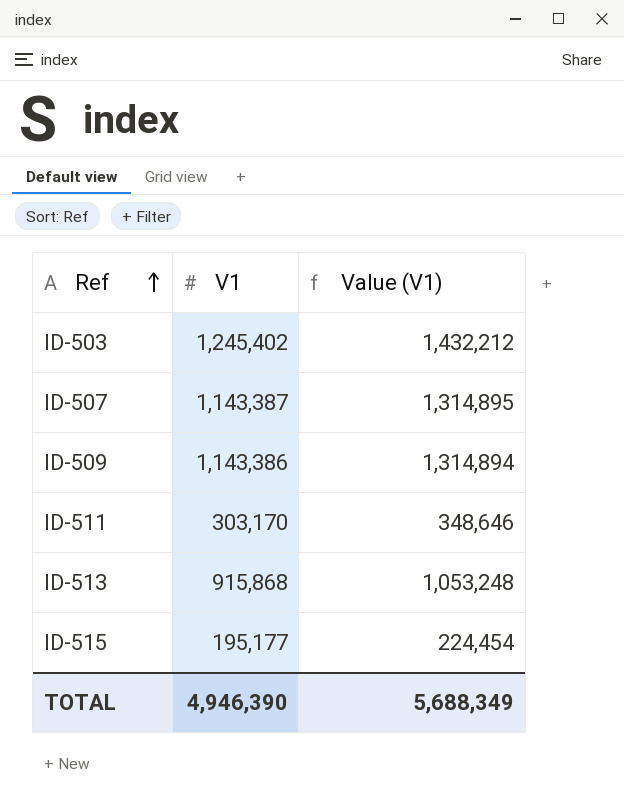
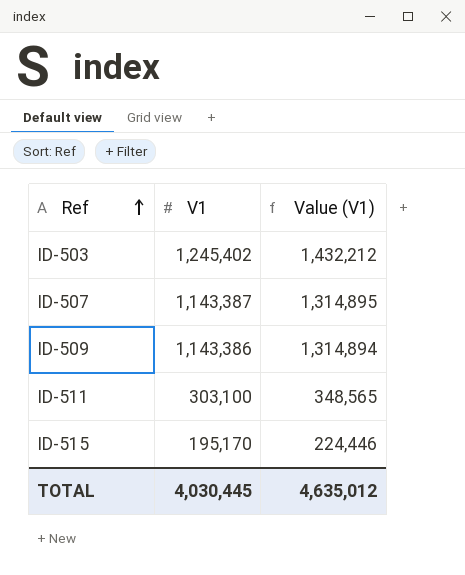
row ID-513: 915,868 | 1,053,248 -> none
ID-511 | V1: 303,170 -> 303,100
ID-511 | Value (V1): 348,646 -> 348,565
ID-515 | V1: 195,177 -> 195,170
ID-515 | Value (V1): 224,454 -> 224,446
TOTAL | V1: 4,946,390 -> 4,030,445
TOTAL | Value (V1): 5,688,349 -> 4,635,012

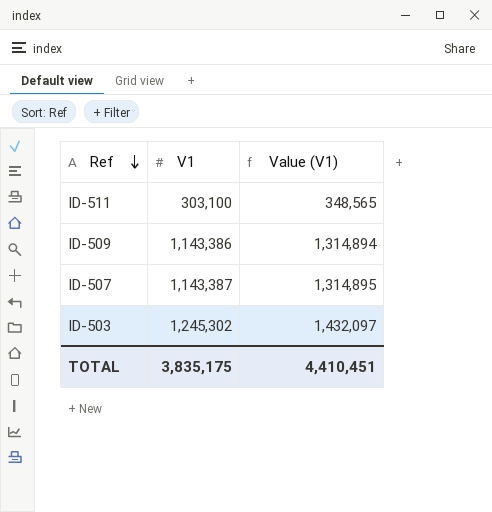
row order: Ref ascending -> Ref descending
row ID-515: 195,170 | 224,446 -> none
ID-503 | V1: 1,245,402 -> 1,245,302
ID-503 | Value (V1): 1,432,212 -> 1,432,097
TOTAL | V1: 4,030,445 -> 3,835,175
TOTAL | Value (V1): 4,635,012 -> 4,410,451

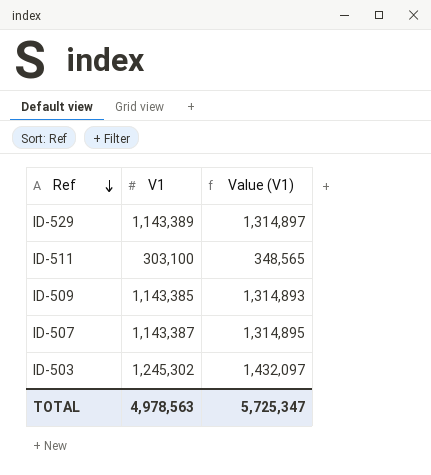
row ID-529: none -> 1,143,389 | 1,314,897
ID-509 | V1: 1,143,386 -> 1,143,385
ID-509 | Value (V1): 1,314,894 -> 1,314,893
TOTAL | V1: 3,835,175 -> 4,978,563
TOTAL | Value (V1): 4,410,451 -> 5,725,347

